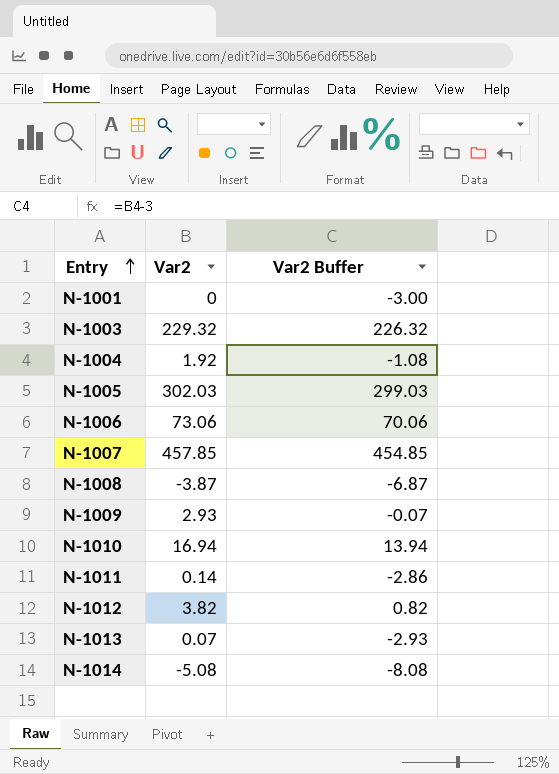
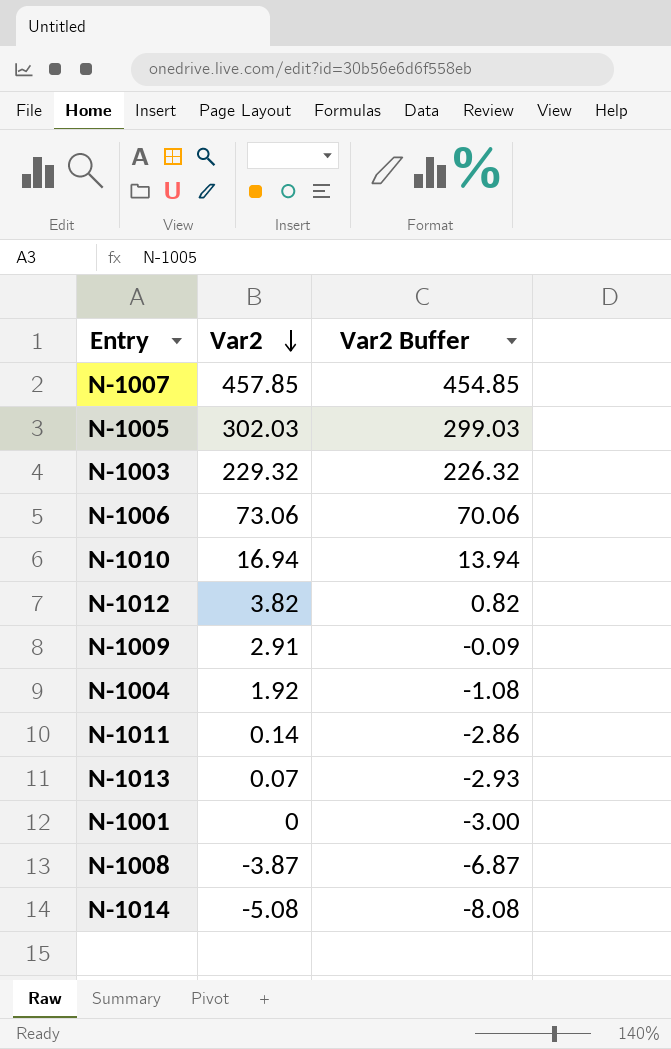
row order: Entry ascending -> Var2 descending
N-1009 | Var2: 2.93 -> 2.91
N-1009 | Var2 Buffer: -0.07 -> -0.09

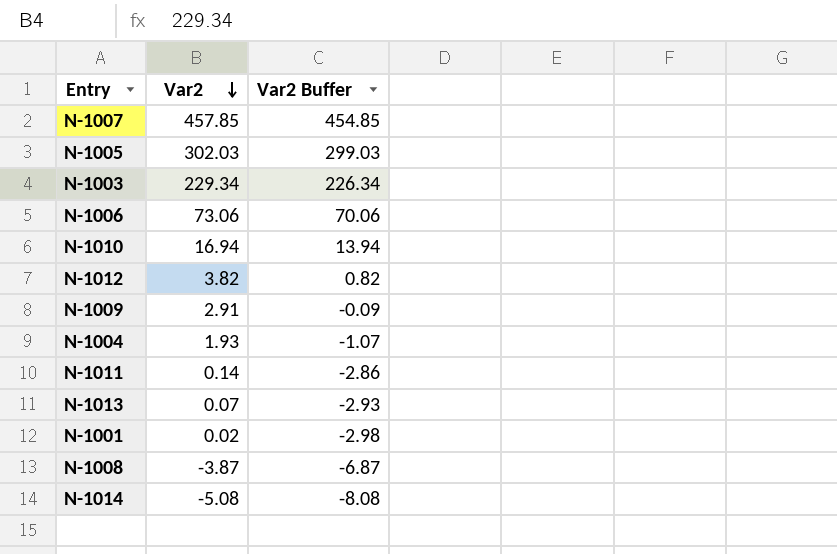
N-1003 | Var2: 229.32 -> 229.34
N-1003 | Var2 Buffer: 226.32 -> 226.34
N-1004 | Var2: 1.92 -> 1.93
N-1004 | Var2 Buffer: -1.08 -> -1.07
N-1001 | Var2: 0 -> 0.02
N-1001 | Var2 Buffer: -3.00 -> -2.98

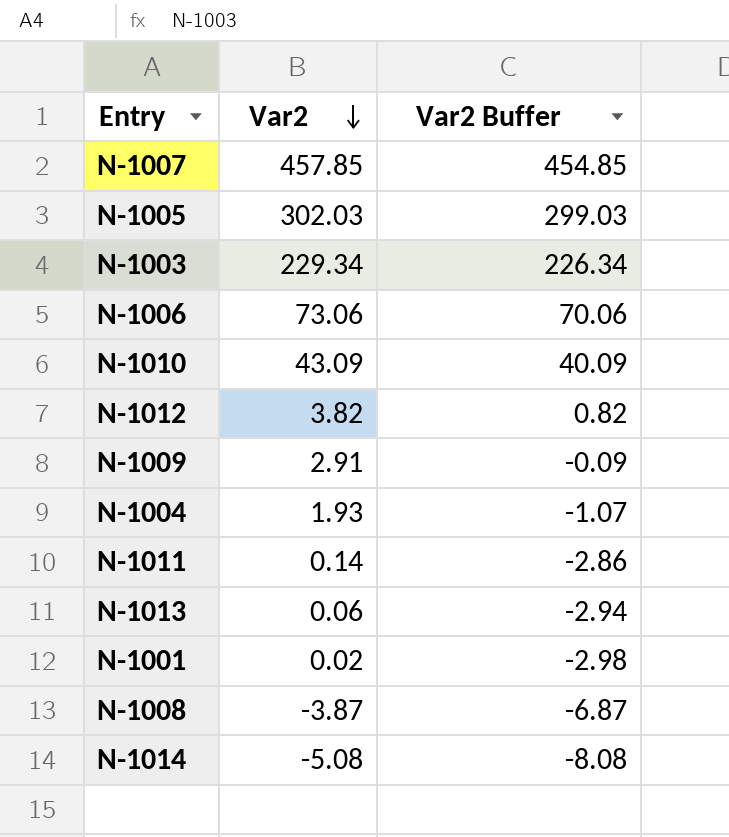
N-1010 | Var2: 16.94 -> 43.09
N-1010 | Var2 Buffer: 13.94 -> 40.09
N-1013 | Var2: 0.07 -> 0.06
N-1013 | Var2 Buffer: -2.93 -> -2.94

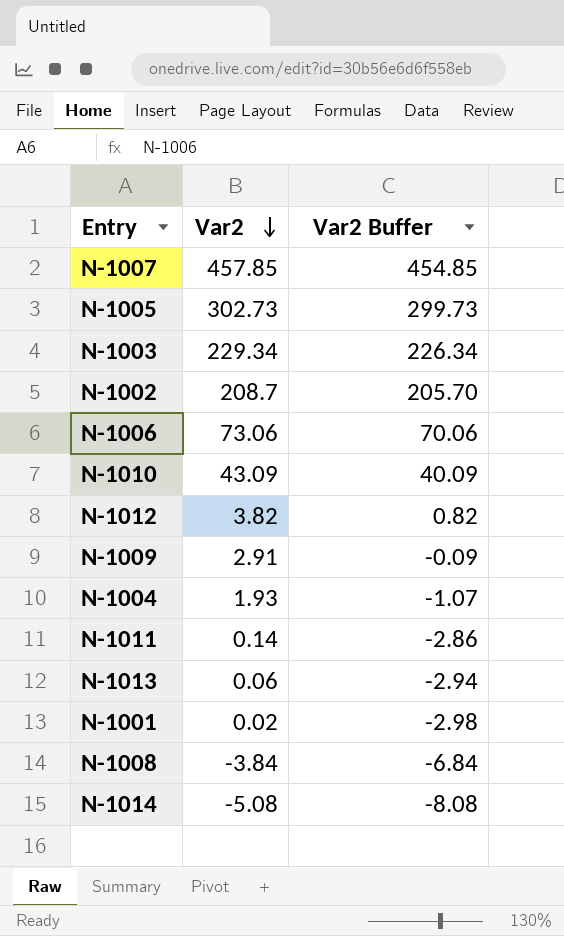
N-1005 | Var2: 302.03 -> 302.73
N-1005 | Var2 Buffer: 299.03 -> 299.73
row N-1002: none -> 208.7 | 205.70
N-1008 | Var2: -3.87 -> -3.84
N-1008 | Var2 Buffer: -6.87 -> -6.84

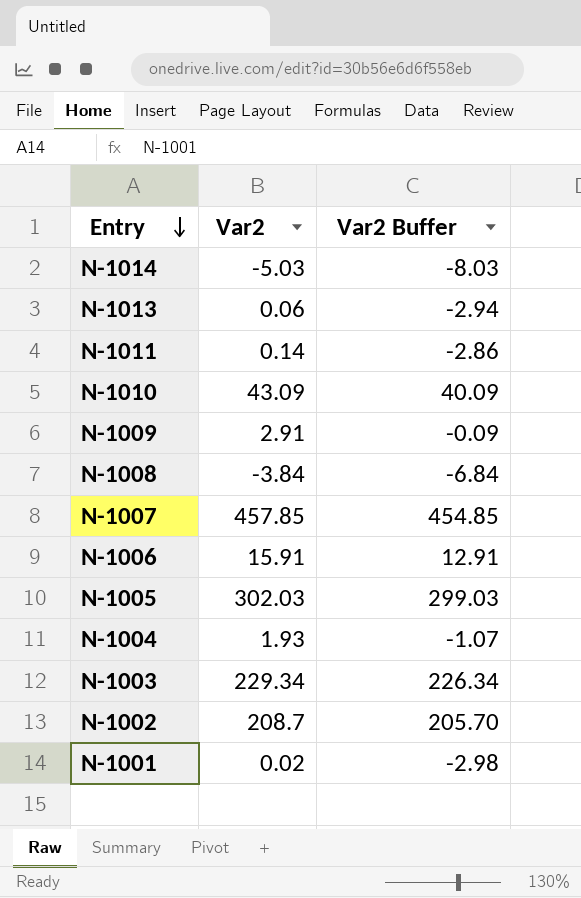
row order: Var2 descending -> Entry descending
row N-1012: 3.82 | 0.82 -> none
N-1014 | Var2: -5.08 -> -5.03
N-1014 | Var2 Buffer: -8.08 -> -8.03
N-1006 | Var2: 73.06 -> 15.91
N-1006 | Var2 Buffer: 70.06 -> 12.91
N-1005 | Var2: 302.73 -> 302.03
N-1005 | Var2 Buffer: 299.73 -> 299.03

